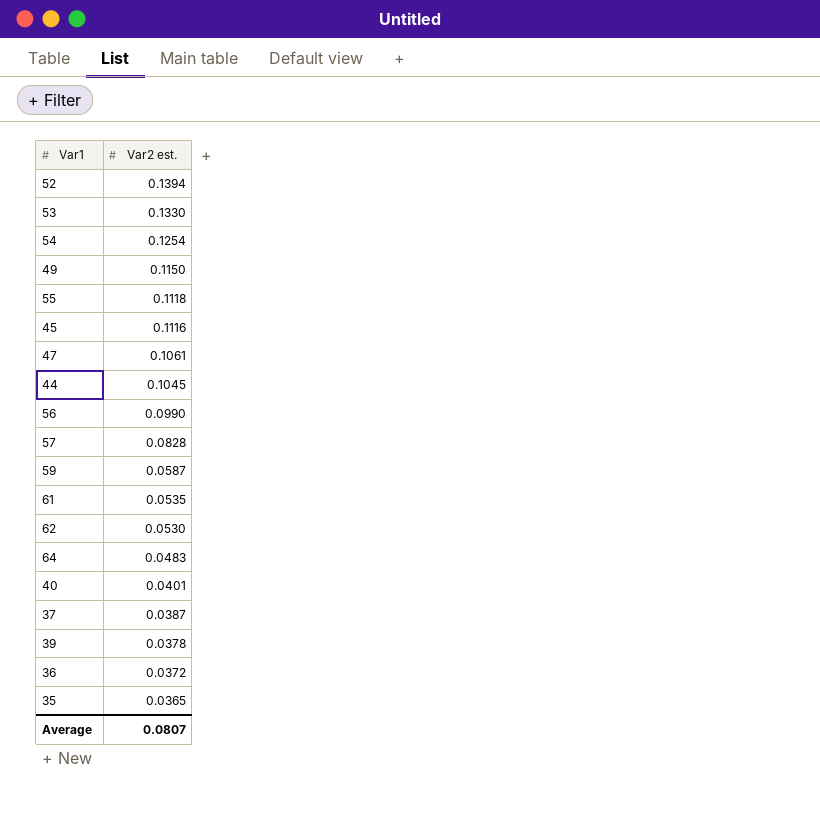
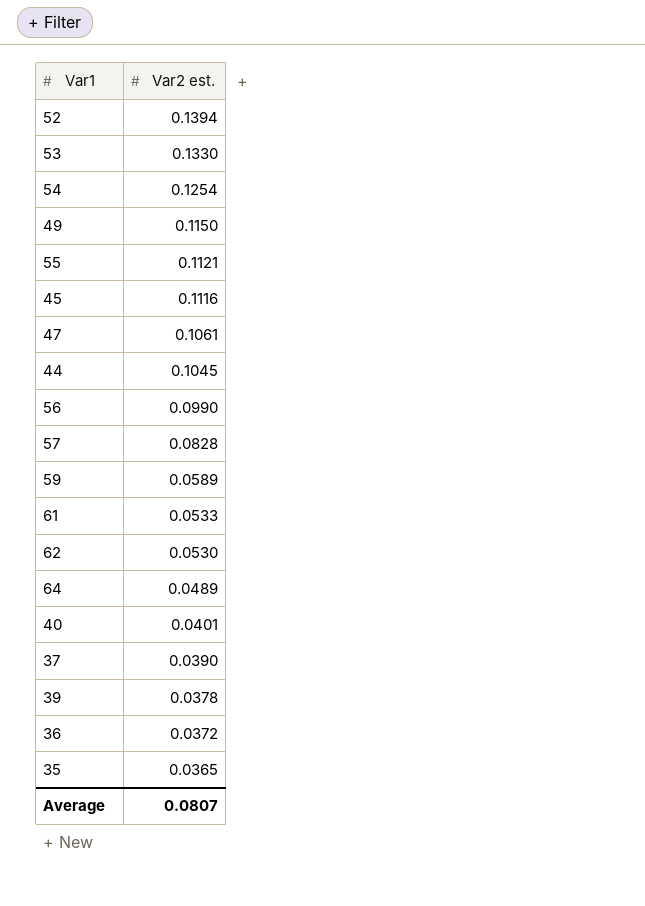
55 | Var2 est.: 0.1118 -> 0.1121
59 | Var2 est.: 0.0587 -> 0.0589
61 | Var2 est.: 0.0535 -> 0.0533
64 | Var2 est.: 0.0483 -> 0.0489
37 | Var2 est.: 0.0387 -> 0.0390

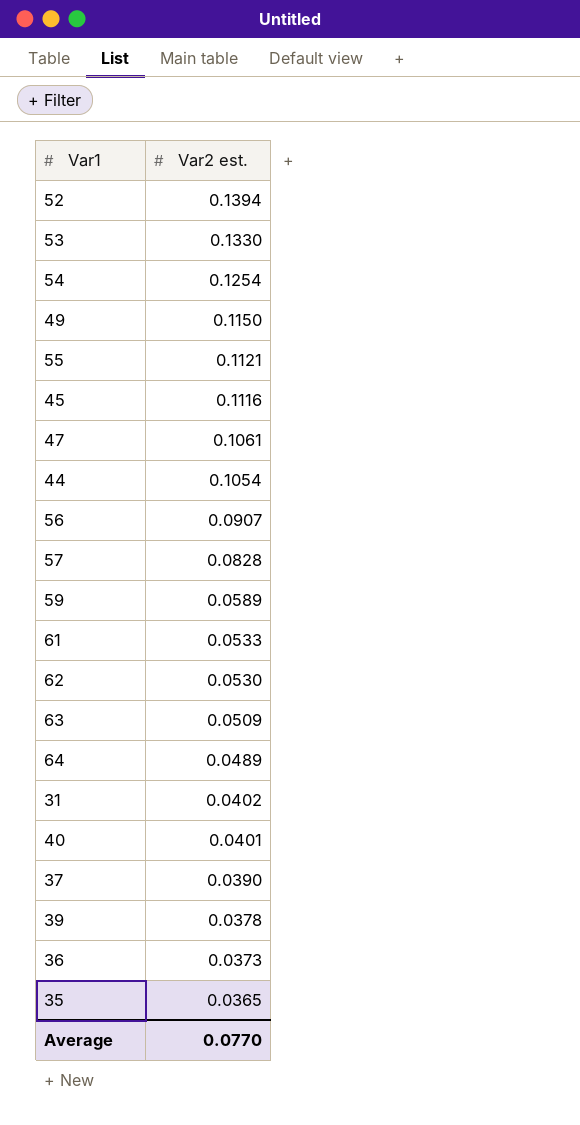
44 | Var2 est.: 0.1045 -> 0.1054
56 | Var2 est.: 0.0990 -> 0.0907
row 63: none -> 0.0509
row 31: none -> 0.0402
36 | Var2 est.: 0.0372 -> 0.0373
Average | Var2 est.: 0.0807 -> 0.0770

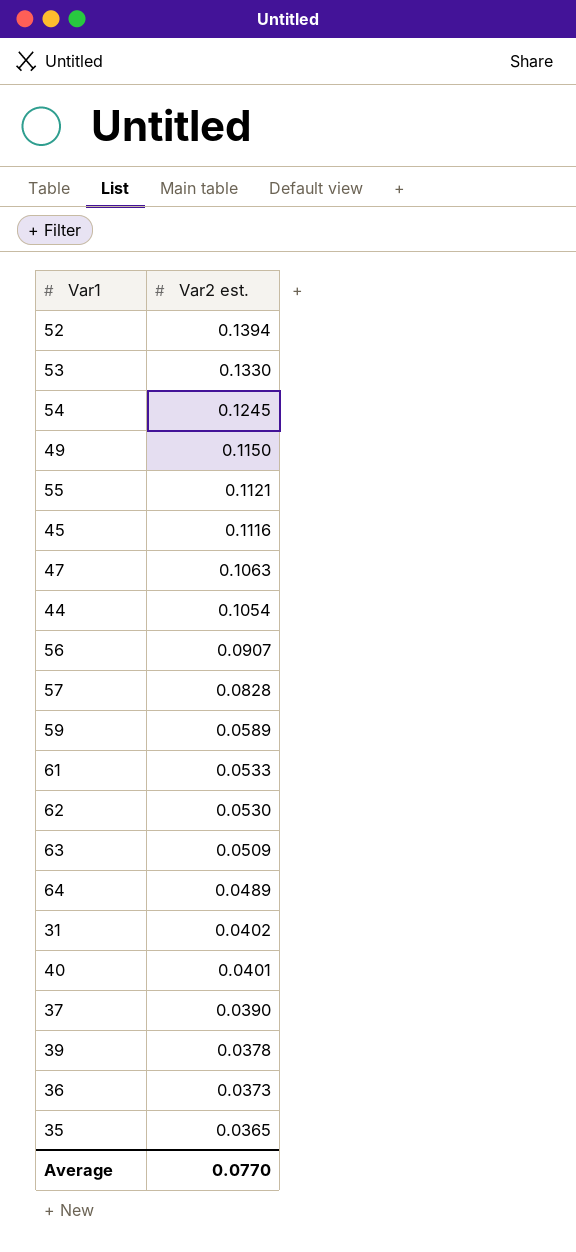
54 | Var2 est.: 0.1254 -> 0.1245
47 | Var2 est.: 0.1061 -> 0.1063

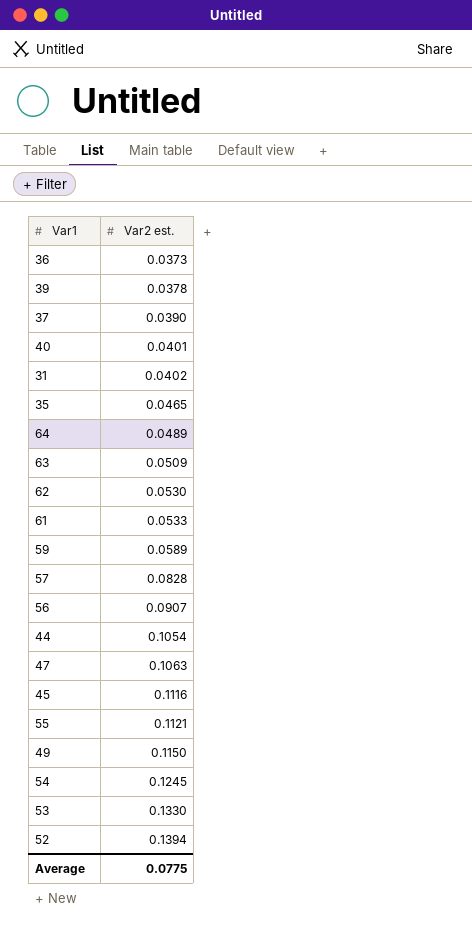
row order: Var2 est. descending -> Var2 est. ascending
35 | Var2 est.: 0.0365 -> 0.0465
Average | Var2 est.: 0.0770 -> 0.0775

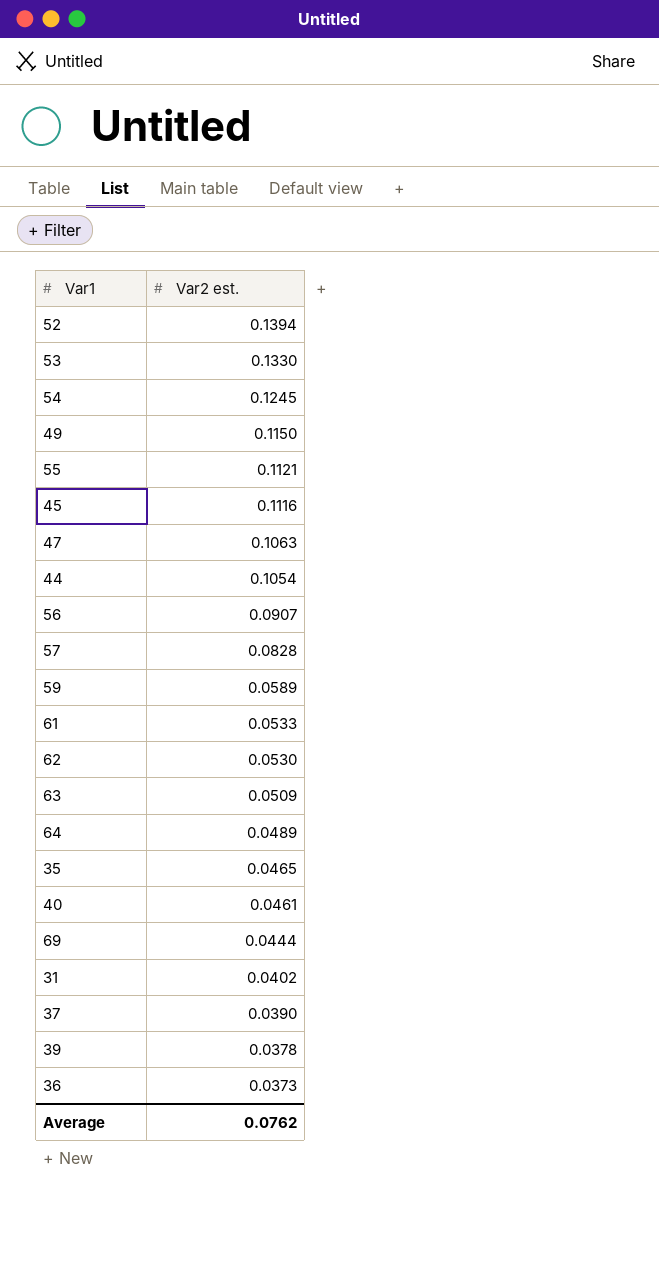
row order: Var2 est. ascending -> Var2 est. descending
40 | Var2 est.: 0.0401 -> 0.0461
row 69: none -> 0.0444
Average | Var2 est.: 0.0775 -> 0.0762

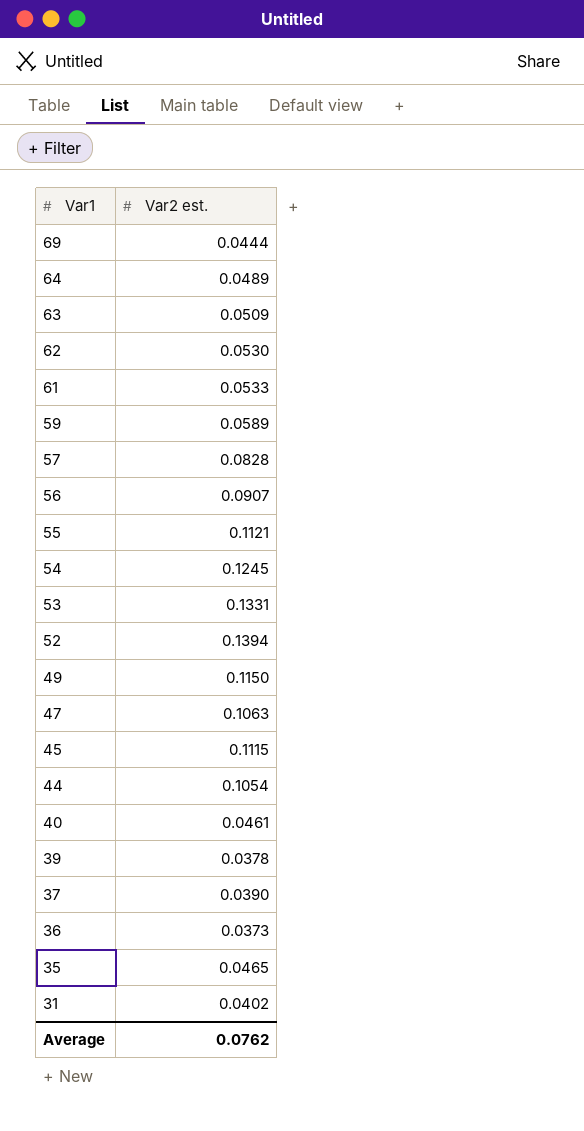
row order: Var2 est. descending -> Var1 descending
53 | Var2 est.: 0.1330 -> 0.1331
45 | Var2 est.: 0.1116 -> 0.1115

